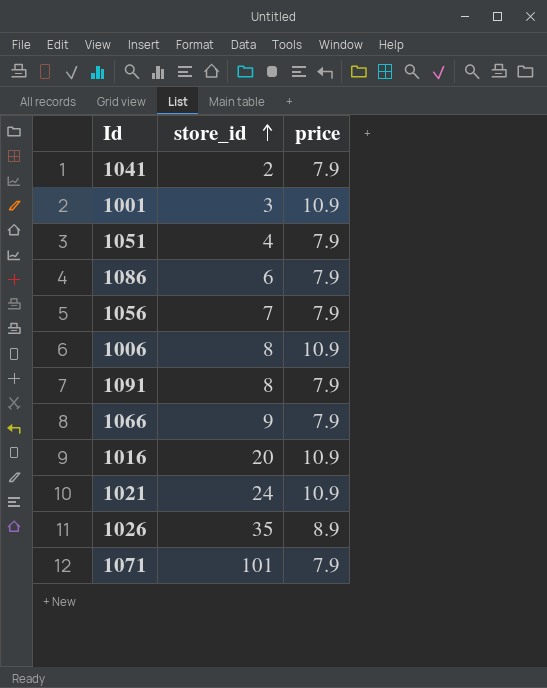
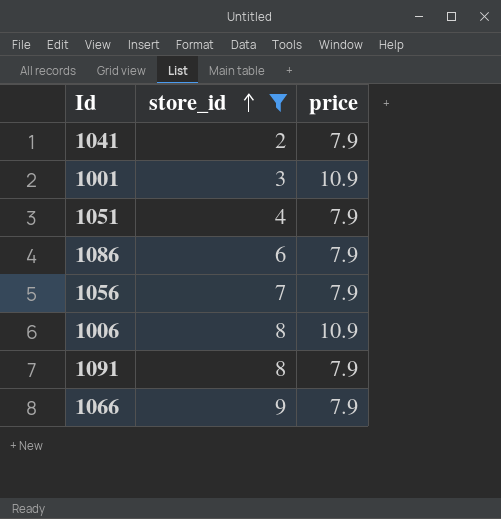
filter: none -> store_id <= 9

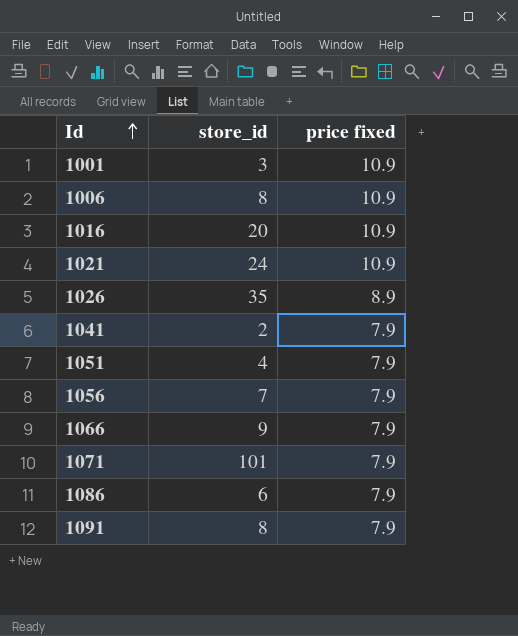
filter: store_id <= 9 -> none
row order: store_id ascending -> Id ascending
column name: price -> price fixed

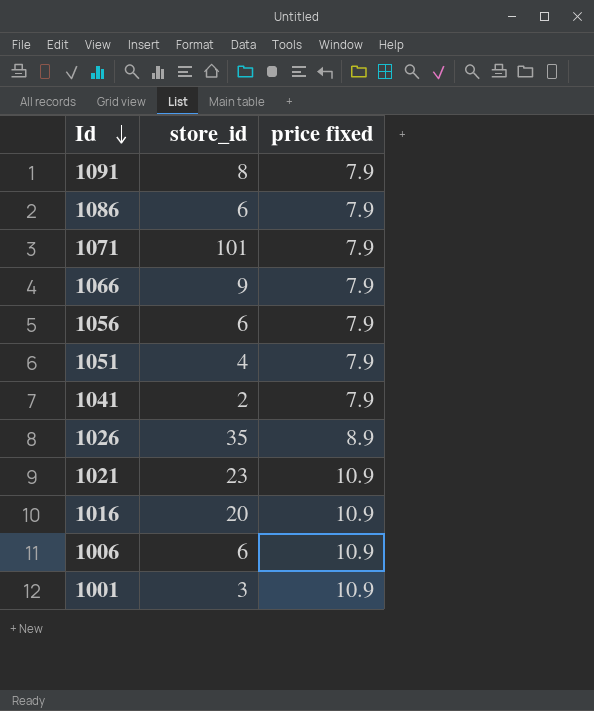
row order: Id ascending -> Id descending
1056 | store_id: 7 -> 6
1021 | store_id: 24 -> 23
1006 | store_id: 8 -> 6

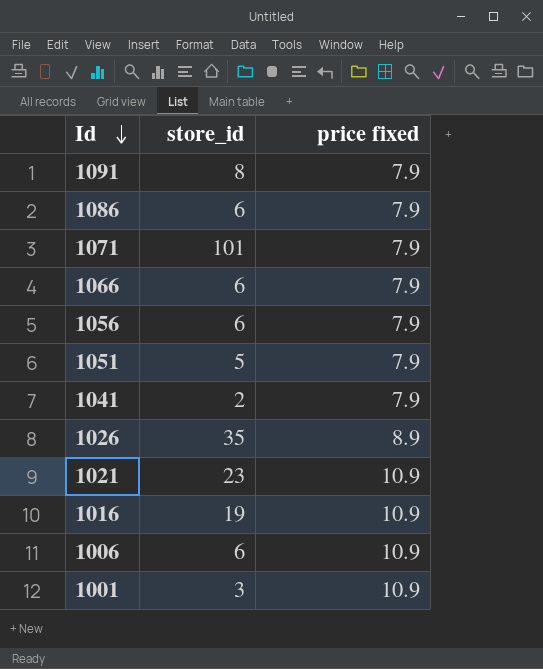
1066 | store_id: 9 -> 6
1051 | store_id: 4 -> 5
1016 | store_id: 20 -> 19

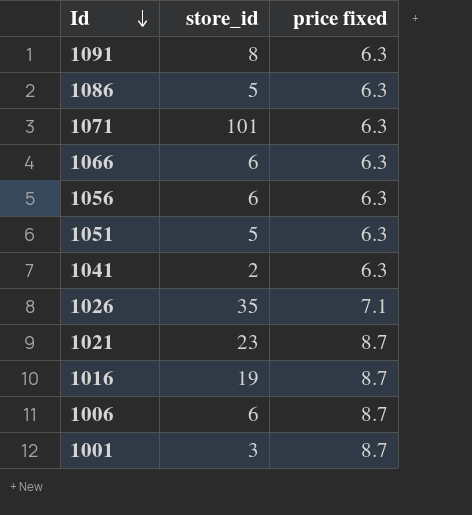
1091 | price fixed: 7.9 -> 6.3
1086 | store_id: 6 -> 5
1086 | price fixed: 7.9 -> 6.3
1071 | price fixed: 7.9 -> 6.3
1066 | price fixed: 7.9 -> 6.3
1056 | price fixed: 7.9 -> 6.3
1051 | price fixed: 7.9 -> 6.3
1041 | price fixed: 7.9 -> 6.3
1026 | price fixed: 8.9 -> 7.1
1021 | price fixed: 10.9 -> 8.7
1016 | price fixed: 10.9 -> 8.7
1006 | price fixed: 10.9 -> 8.7
1001 | price fixed: 10.9 -> 8.7

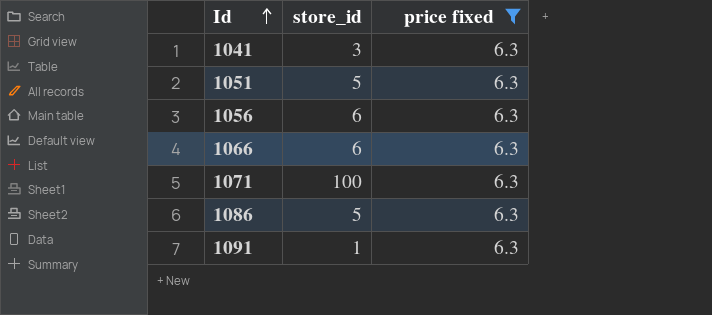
filter: none -> price fixed = 6.3
row order: Id descending -> Id ascending
1041 | store_id: 2 -> 3
1071 | store_id: 101 -> 100
1091 | store_id: 8 -> 1

